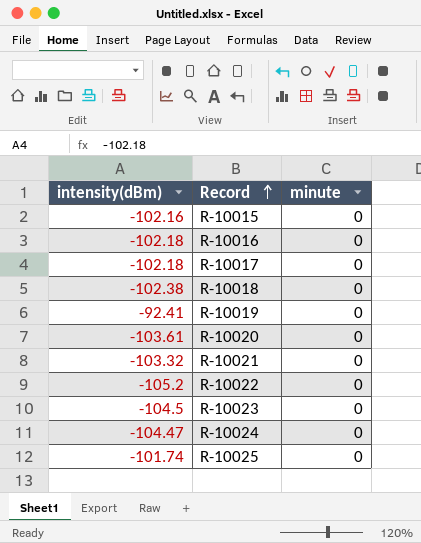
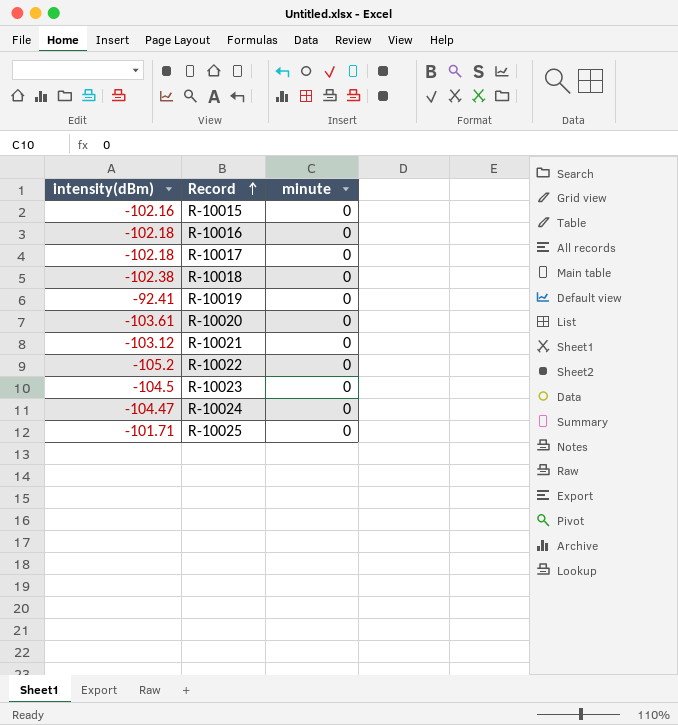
R-10021 | intensity(dBm): -103.32 -> -103.12
R-10025 | intensity(dBm): -101.74 -> -101.71

